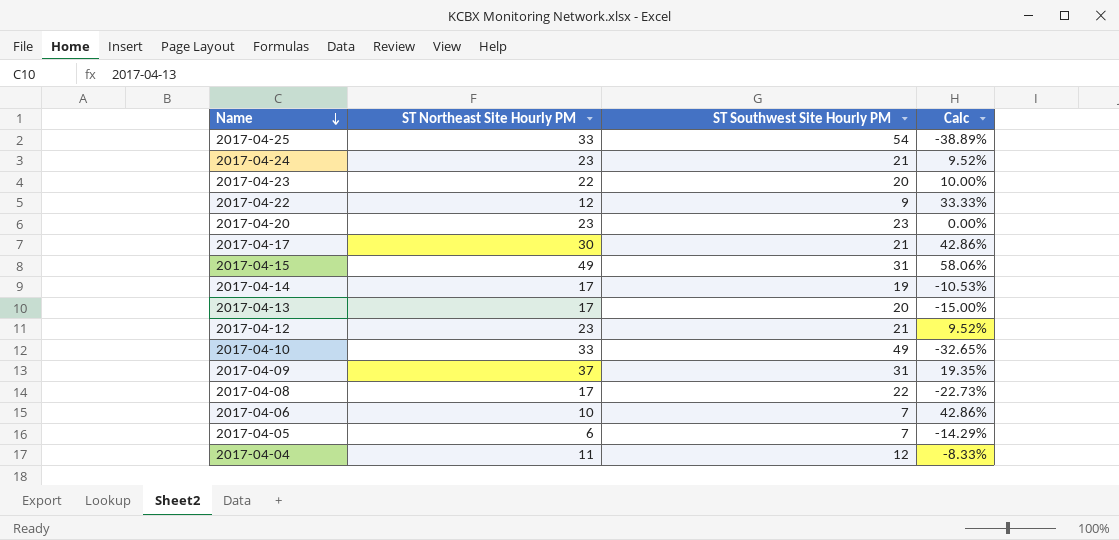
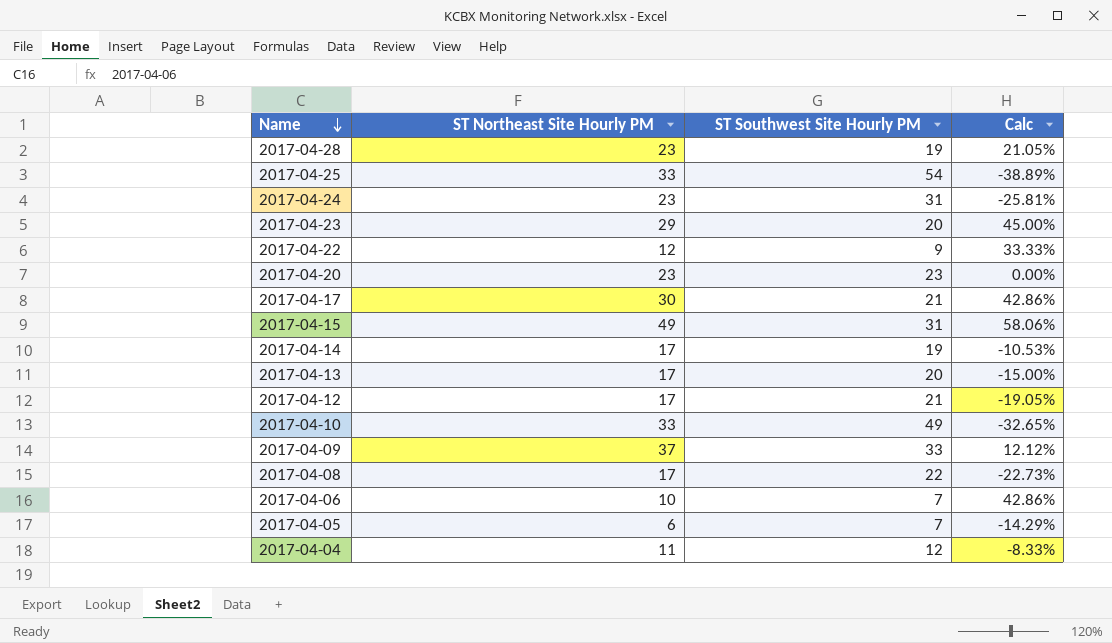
row 2017-04-28: none -> 23 | 19 | 21.05%
2017-04-24 | ST Southwest Site Hourly PM: 21 -> 31
2017-04-24 | Calc: 9.52% -> -25.81%
2017-04-23 | ST Northeast Site Hourly PM: 22 -> 29
2017-04-23 | Calc: 10.00% -> 45.00%
2017-04-12 | ST Northeast Site Hourly PM: 23 -> 17
2017-04-12 | Calc: 9.52% -> -19.05%
2017-04-09 | ST Southwest Site Hourly PM: 31 -> 33
2017-04-09 | Calc: 19.35% -> 12.12%

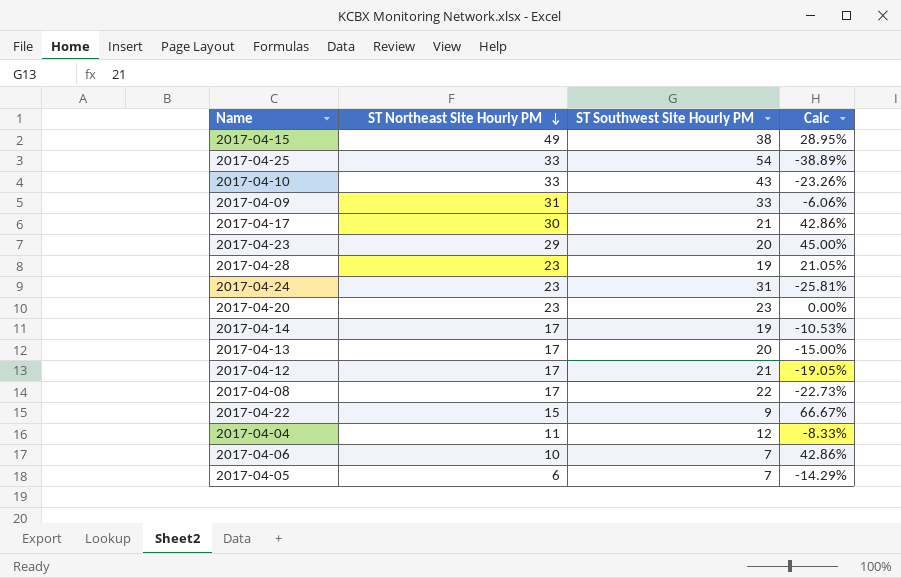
row order: Name descending -> ST Northeast Site Hourly PM descending
2017-04-15 | ST Southwest Site Hourly PM: 31 -> 38
2017-04-15 | Calc: 58.06% -> 28.95%
2017-04-10 | ST Southwest Site Hourly PM: 49 -> 43
2017-04-10 | Calc: -32.65% -> -23.26%
2017-04-09 | ST Northeast Site Hourly PM: 37 -> 31
2017-04-09 | Calc: 12.12% -> -6.06%
2017-04-22 | ST Northeast Site Hourly PM: 12 -> 15
2017-04-22 | Calc: 33.33% -> 66.67%

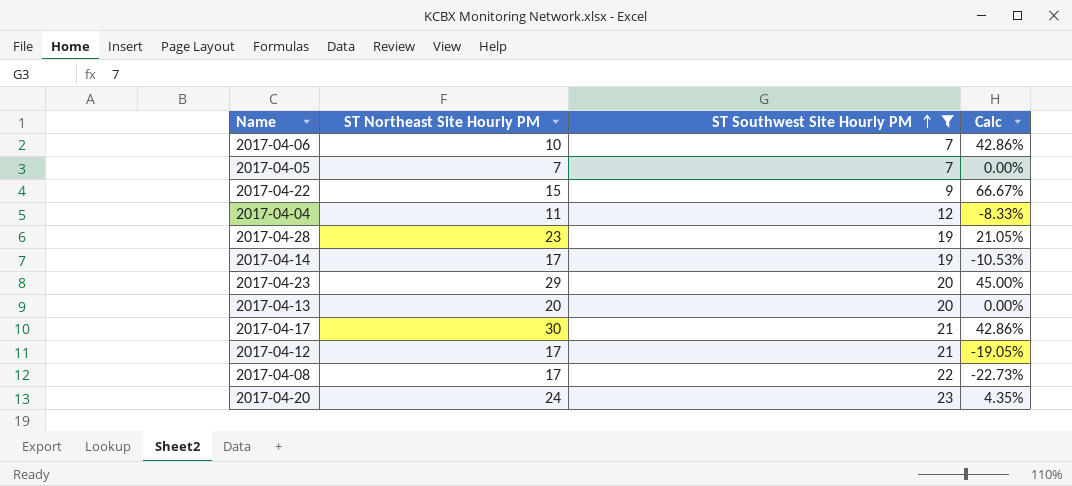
filter: none -> ST Southwest Site Hourly PM <= 23
row order: ST Northeast Site Hourly PM descending -> ST Southwest Site Hourly PM ascending
2017-04-05 | ST Northeast Site Hourly PM: 6 -> 7
2017-04-05 | Calc: -14.29% -> 0.00%
2017-04-13 | ST Northeast Site Hourly PM: 17 -> 20
2017-04-13 | Calc: -15.00% -> 0.00%
2017-04-20 | ST Northeast Site Hourly PM: 23 -> 24
2017-04-20 | Calc: 0.00% -> 4.35%

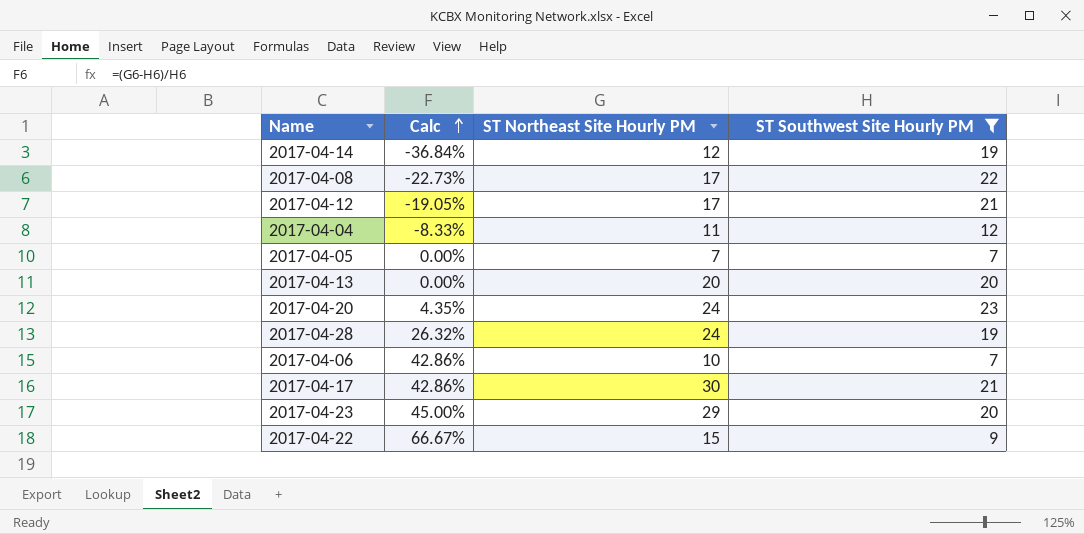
row order: ST Southwest Site Hourly PM ascending -> Calc ascending
column Calc | position: 4 -> 2
2017-04-14 | Calc: -10.53% -> -36.84%
2017-04-14 | ST Northeast Site Hourly PM: 17 -> 12
2017-04-28 | Calc: 21.05% -> 26.32%
2017-04-28 | ST Northeast Site Hourly PM: 23 -> 24

